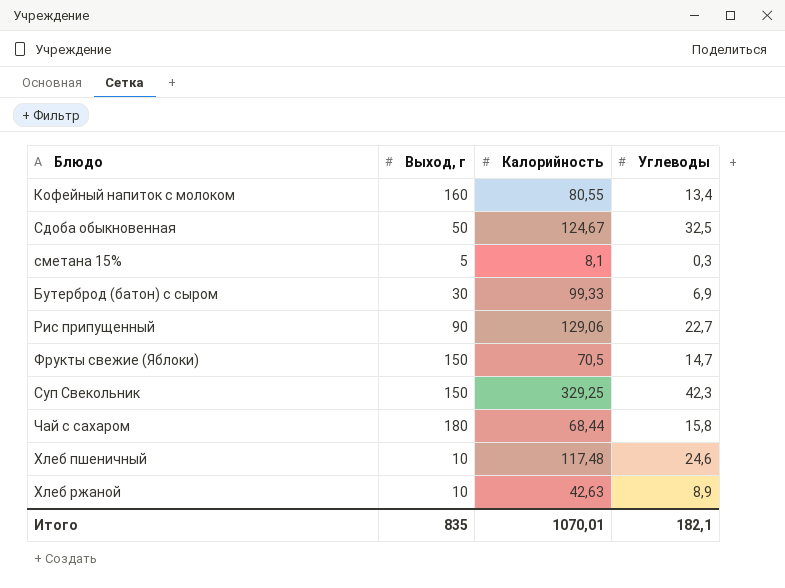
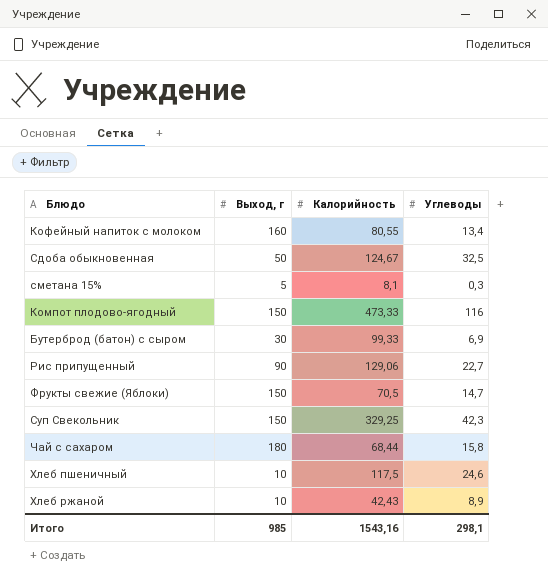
row Компот плодово-ягодный: none -> 150 | 473,33 | 116
Хлеб пшеничный | Калорийность: 117,48 -> 117,5
Хлеб ржаной | Калорийность: 42,63 -> 42,43
Итого | Выход, г: 835 -> 985
Итого | Калорийность: 1070,01 -> 1543,16
Итого | Углеводы: 182,1 -> 298,1

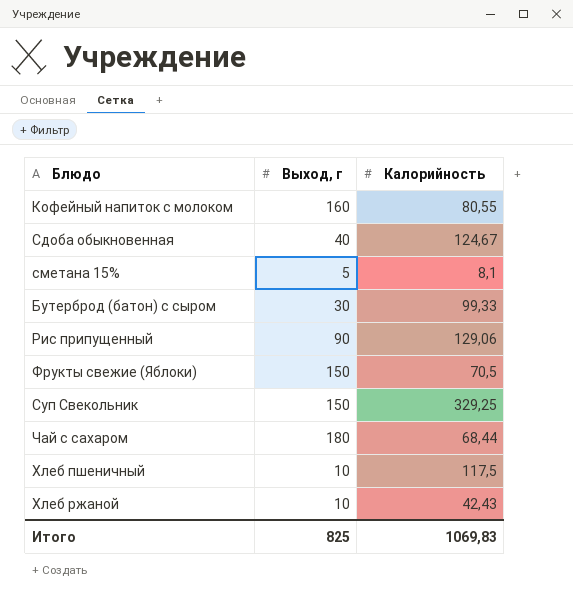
column Углеводы | position: 4 -> none
row Компот плодово-ягодный: 150 | 473,33 | 116 -> none
Сдоба обыкновенная | Выход, г: 50 -> 40
Итого | Выход, г: 985 -> 825
Итого | Калорийность: 1543,16 -> 1069,83

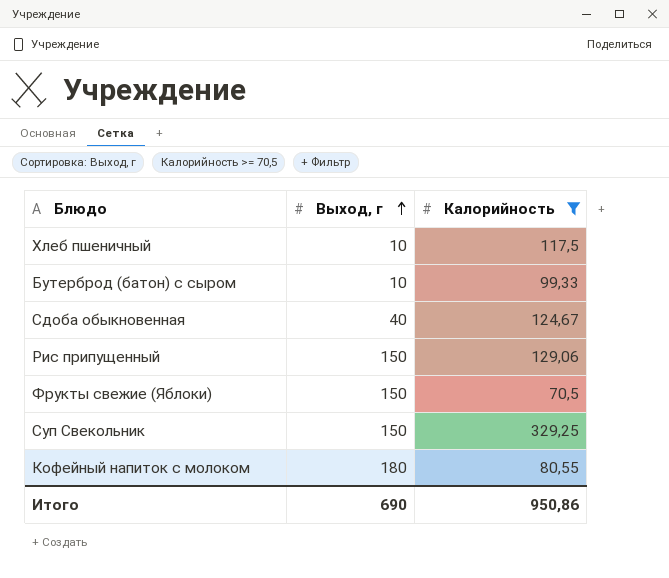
filter: none -> Калорийность >= 70,5
row order: none -> Выход, г ascending
Бутерброд (батон) с сыром | Выход, г: 30 -> 10
Рис припущенный | Выход, г: 90 -> 150
Кофейный напиток с молоком | Выход, г: 160 -> 180
Итого | Выход, г: 825 -> 690
Итого | Калорийность: 1069,83 -> 950,86

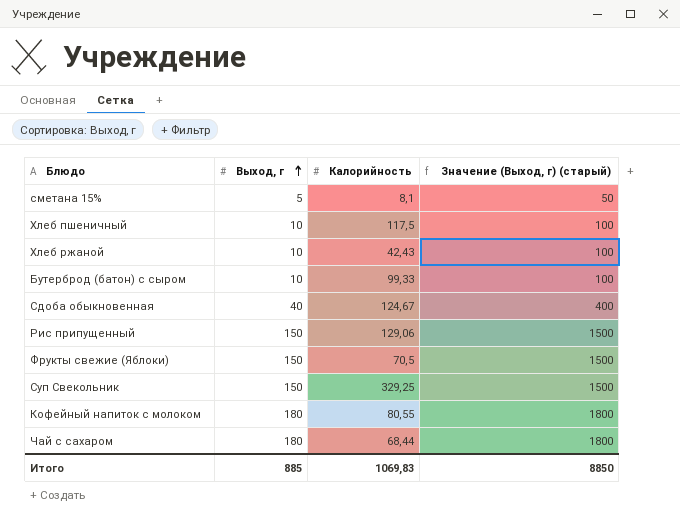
filter: Калорийность >= 70,5 -> none
column Значение (Выход, г) (старый) | formula: none -> [Выход, г] * 10
Итого | Выход, г: 690 -> 885
Итого | Калорийность: 950,86 -> 1069,83

